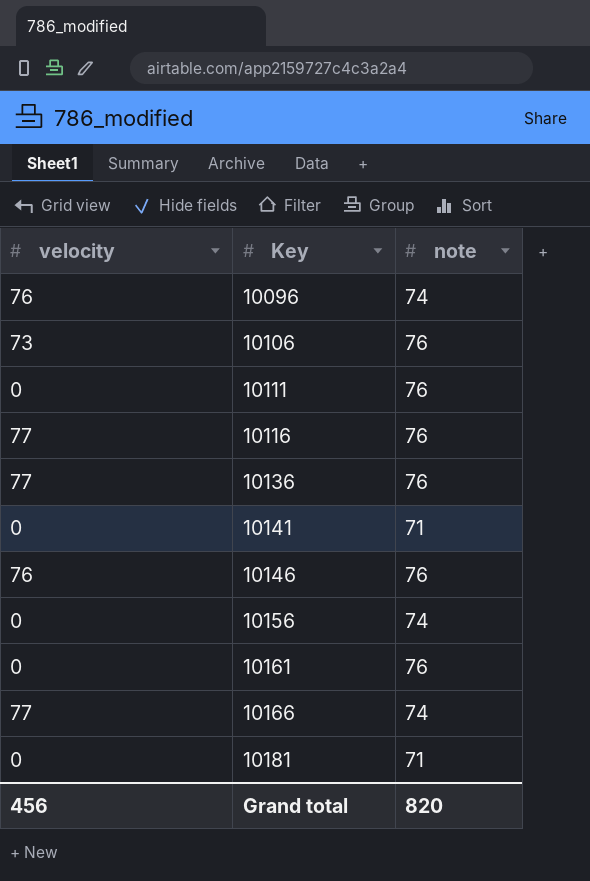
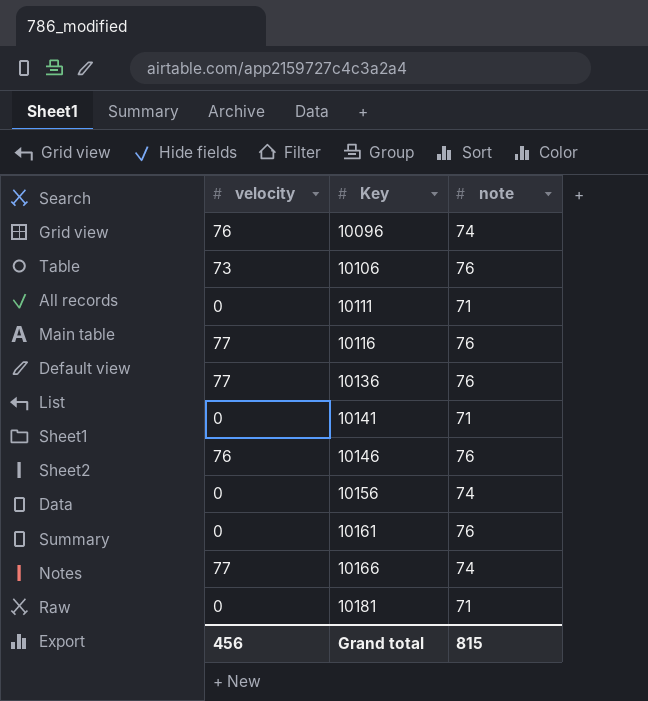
10111 | note: 76 -> 71
Grand total | note: 820 -> 815

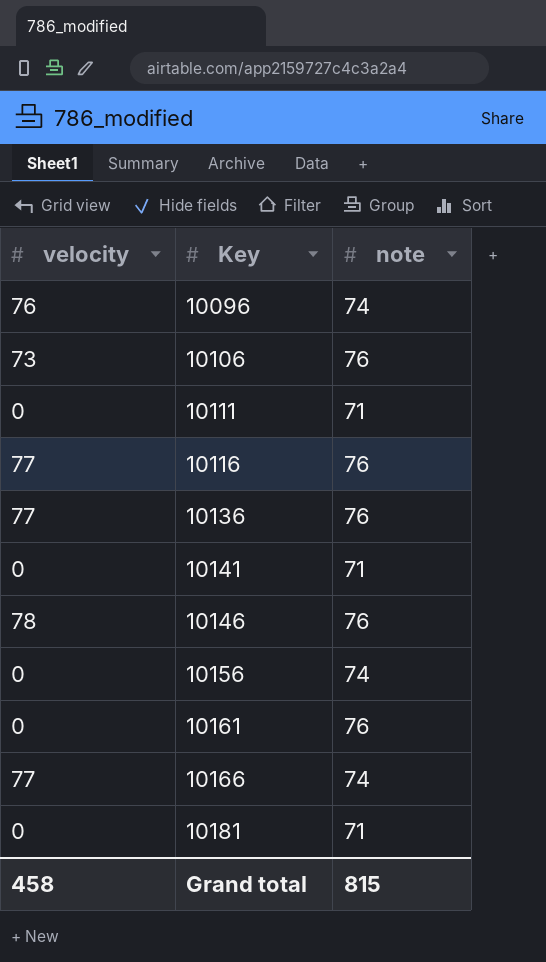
10146 | velocity: 76 -> 78
Grand total | velocity: 456 -> 458

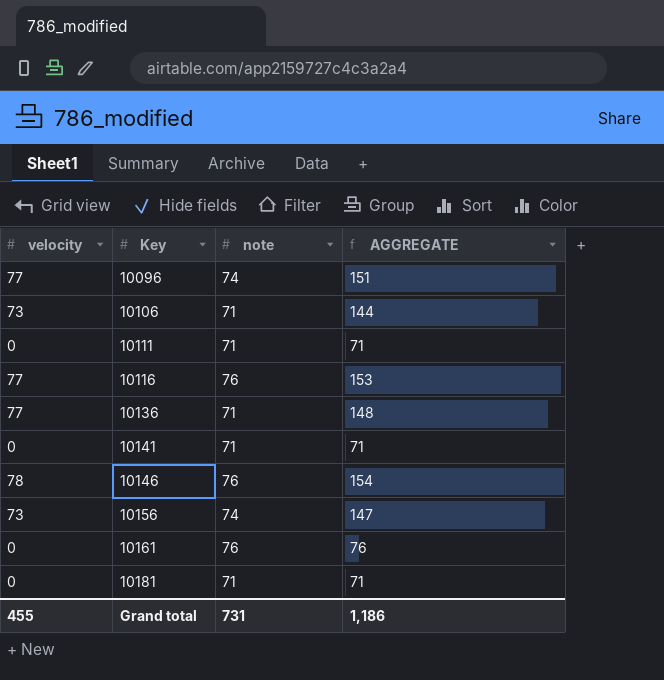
column AGGREGATE | formula: none -> [velocity] + [note]
row 10166: 77 | 74 -> none
10096 | velocity: 76 -> 77
10106 | note: 76 -> 71
10136 | note: 76 -> 71
10156 | velocity: 0 -> 73
Grand total | velocity: 458 -> 455
Grand total | note: 815 -> 731

